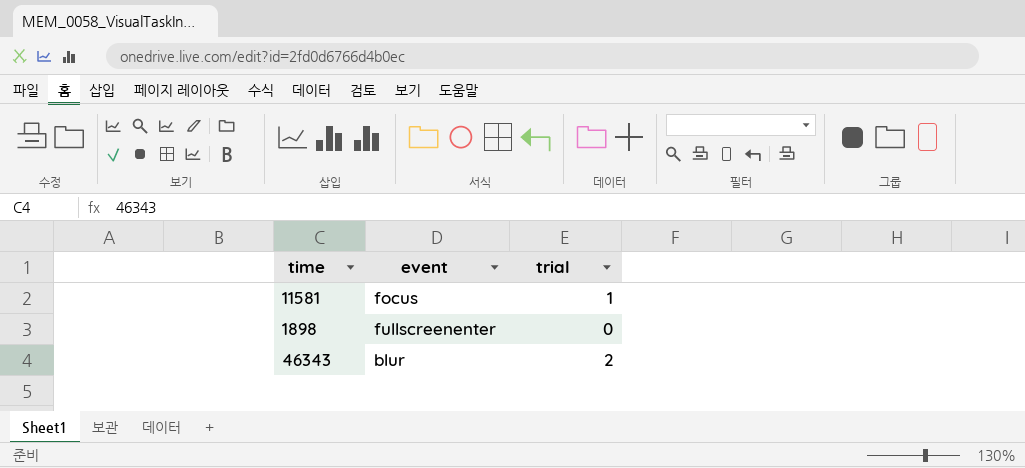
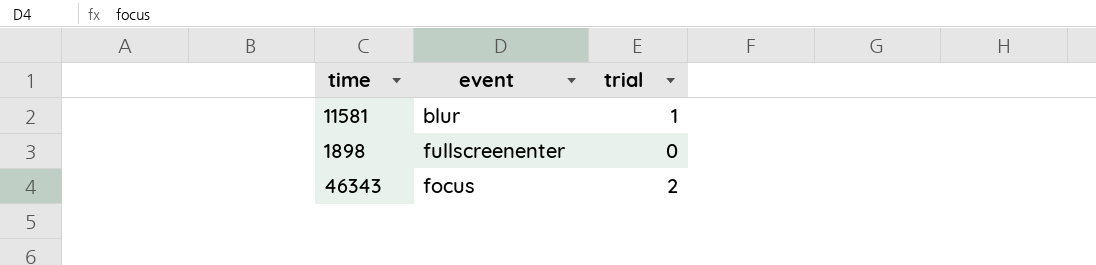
11581 | event: focus -> blur
46343 | event: blur -> focus

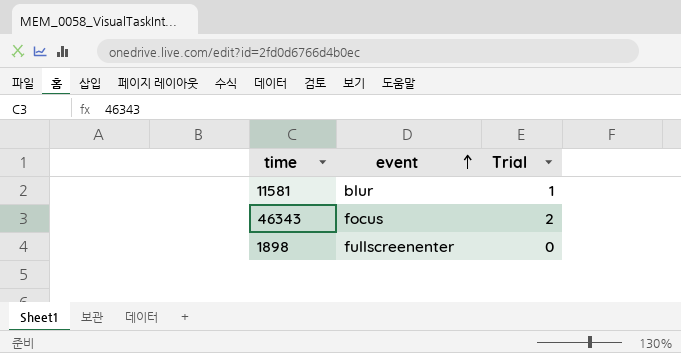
row order: none -> event ascending
column name: trial -> Trial

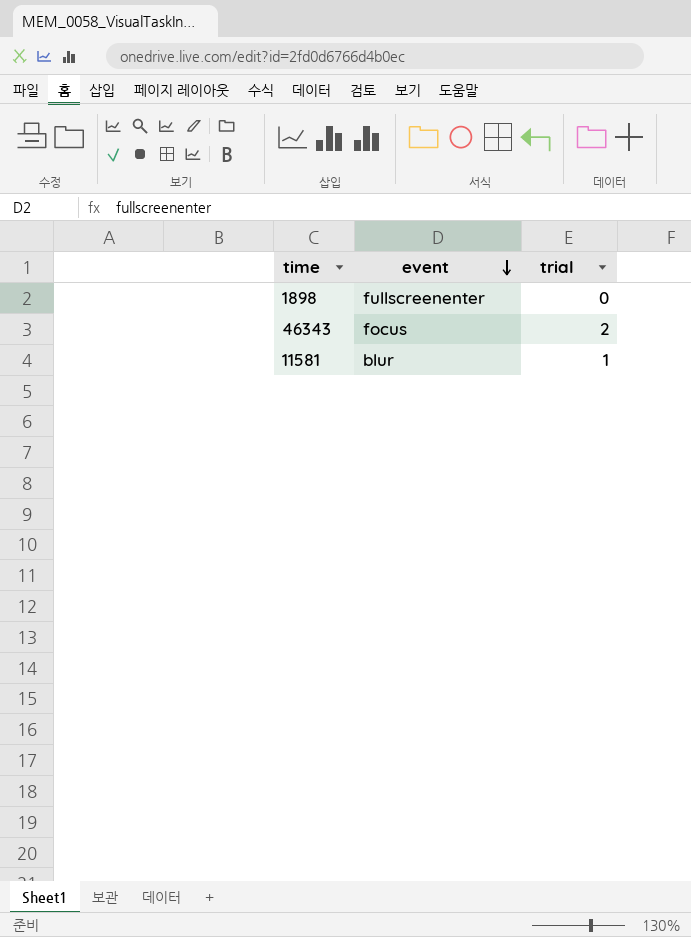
row order: event ascending -> event descending
column name: Trial -> trial

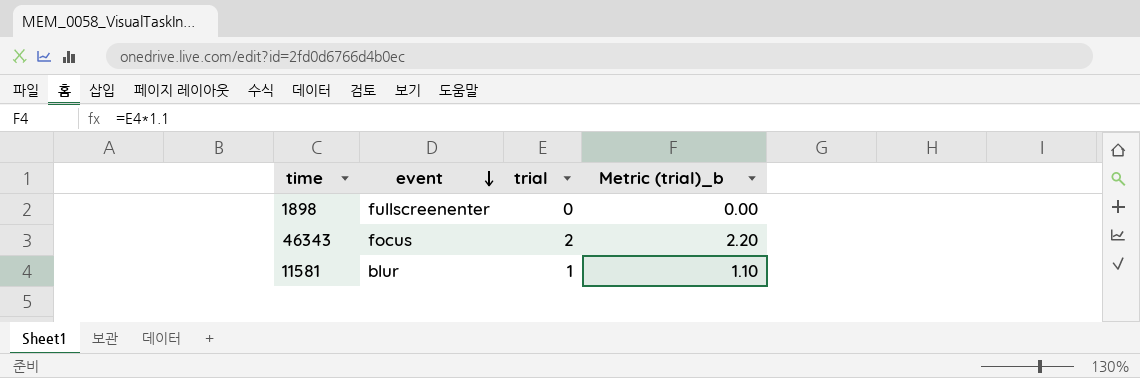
column Metric (trial)_b | formula: none -> [trial] * 1.1

